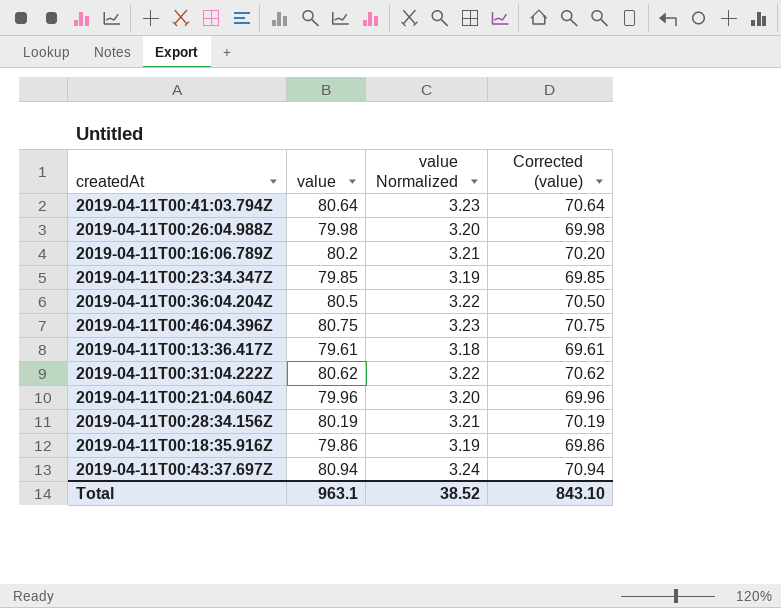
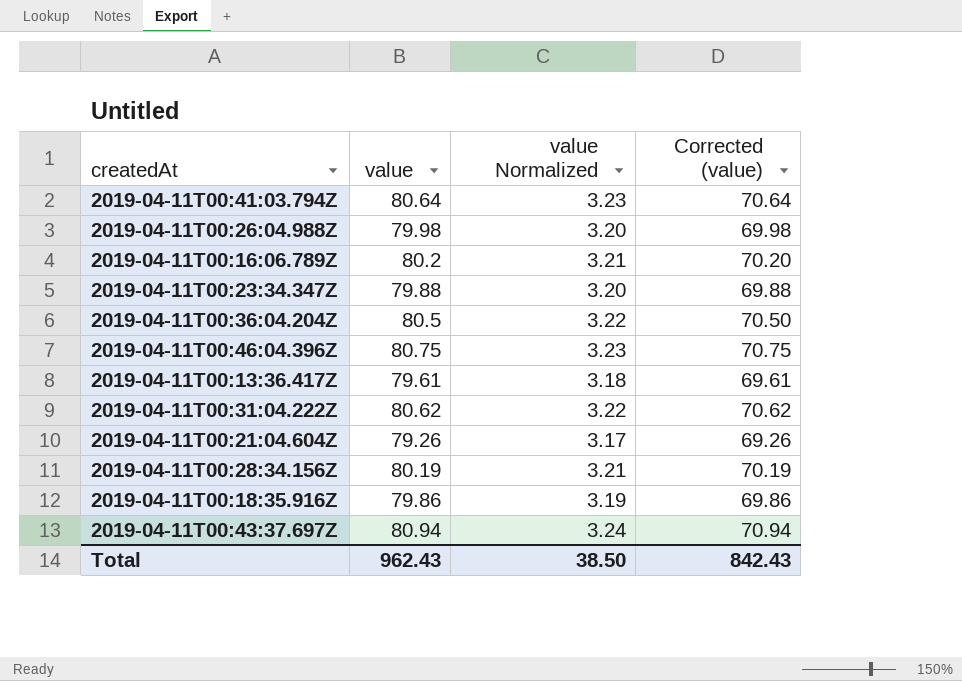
2019-04-11T00:23:34.347Z | value: 79.85 -> 79.88
2019-04-11T00:23:34.347Z | value Normalized: 3.19 -> 3.20
2019-04-11T00:23:34.347Z | Corrected (value): 69.85 -> 69.88
2019-04-11T00:21:04.604Z | value: 79.96 -> 79.26
2019-04-11T00:21:04.604Z | value Normalized: 3.20 -> 3.17
2019-04-11T00:21:04.604Z | Corrected (value): 69.96 -> 69.26
Total | value: 963.1 -> 962.43
Total | value Normalized: 38.52 -> 38.50
Total | Corrected (value): 843.10 -> 842.43

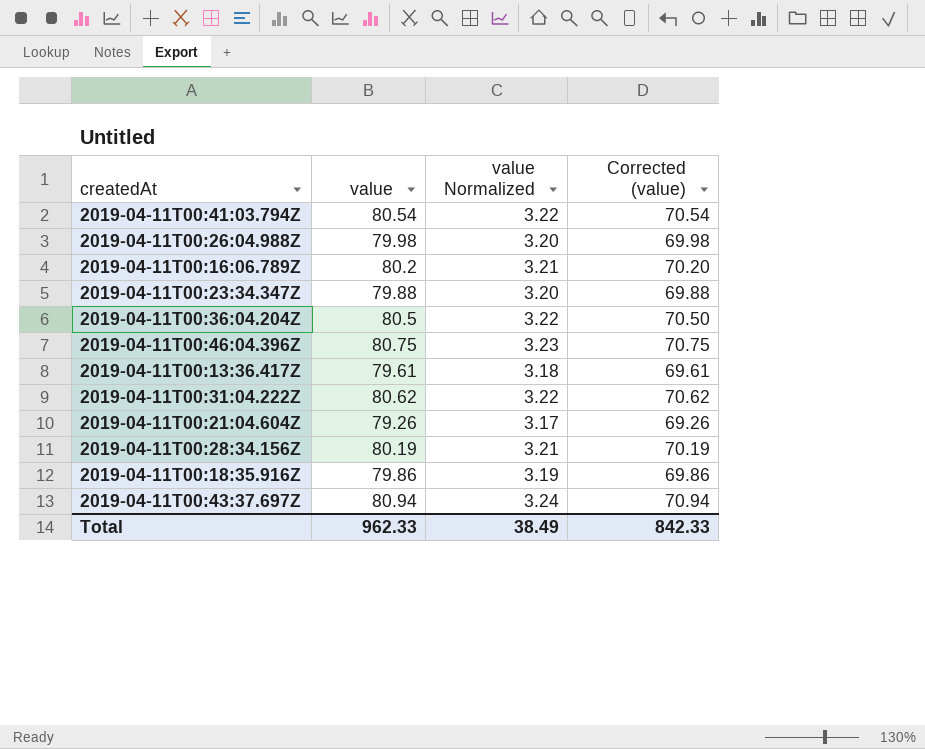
2019-04-11T00:41:03.794Z | value: 80.64 -> 80.54
2019-04-11T00:41:03.794Z | value Normalized: 3.23 -> 3.22
2019-04-11T00:41:03.794Z | Corrected (value): 70.64 -> 70.54
Total | value: 962.43 -> 962.33
Total | value Normalized: 38.50 -> 38.49
Total | Corrected (value): 842.43 -> 842.33

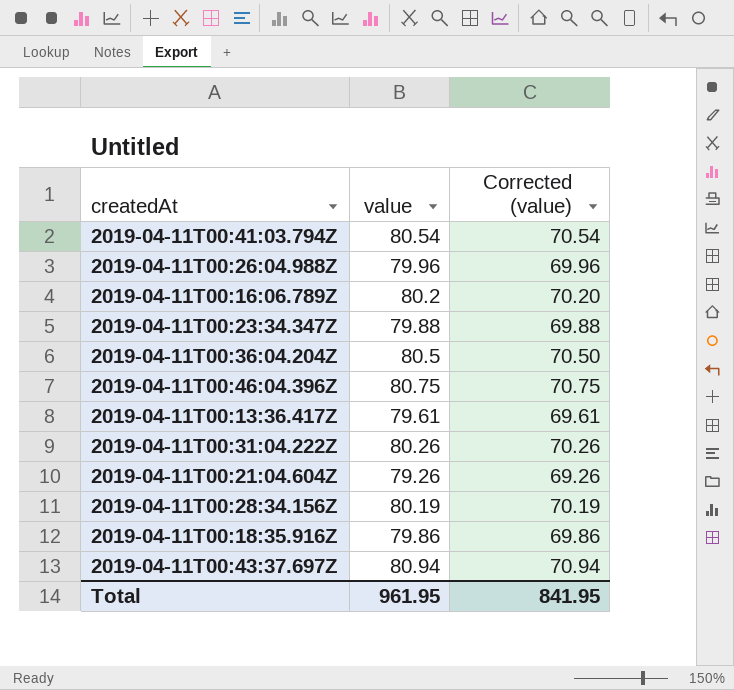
column value Normalized | formula: [value] * 0.04 -> none
2019-04-11T00:26:04.988Z | value: 79.98 -> 79.96
2019-04-11T00:26:04.988Z | Corrected (value): 69.98 -> 69.96
2019-04-11T00:31:04.222Z | value: 80.62 -> 80.26
2019-04-11T00:31:04.222Z | Corrected (value): 70.62 -> 70.26
Total | value: 962.33 -> 961.95
Total | Corrected (value): 842.33 -> 841.95

